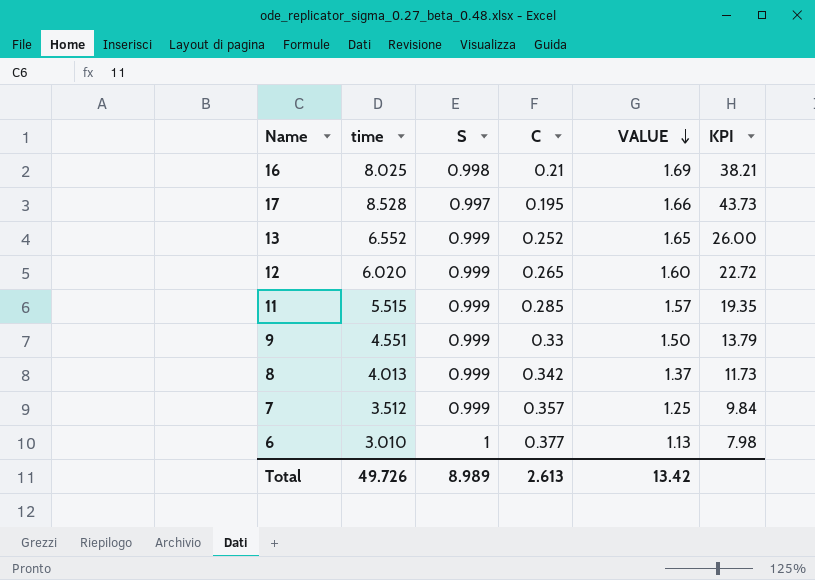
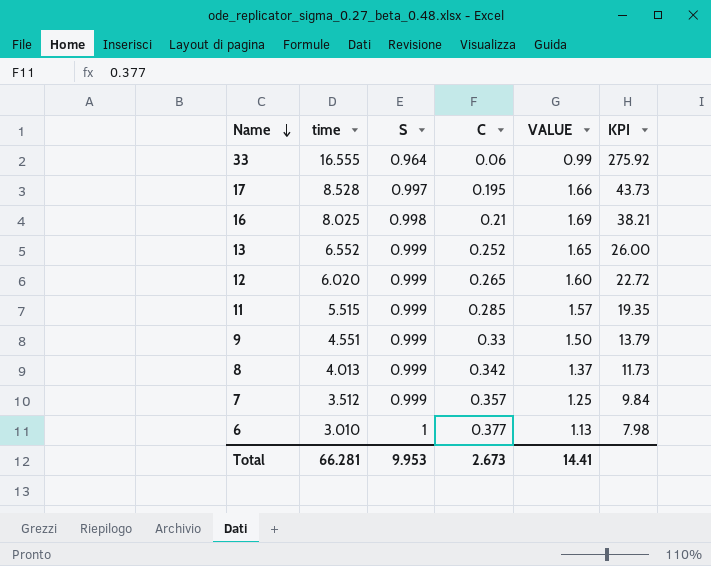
row order: VALUE descending -> Name descending
row 33: none -> 16.555 | 0.964 | 0.06 | 0.99 | 275.92
Total | time: 49.726 -> 66.281
Total | S: 8.989 -> 9.953
Total | C: 2.613 -> 2.673
Total | VALUE: 13.42 -> 14.41

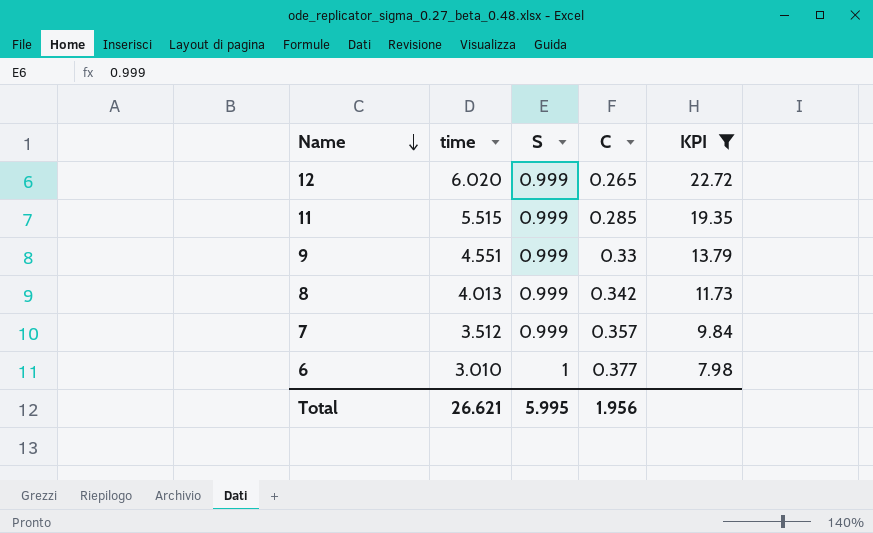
filter: none -> KPI <= 22.72
column VALUE | formula: [time] * [C] -> none
Total | time: 66.281 -> 26.621
Total | S: 9.953 -> 5.995
Total | C: 2.673 -> 1.956

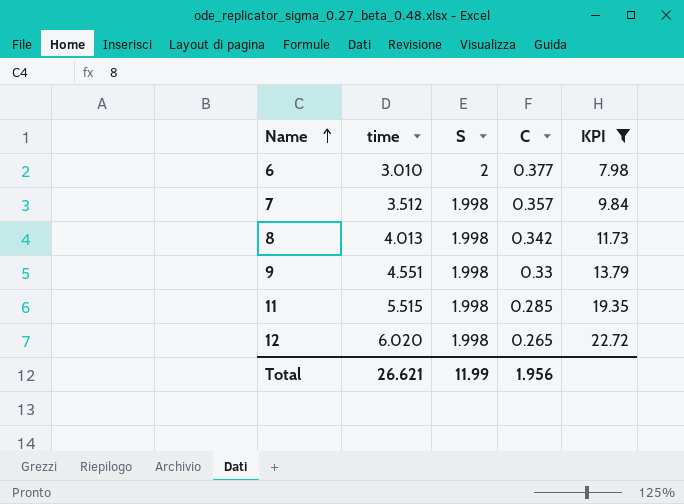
row order: Name descending -> Name ascending
6 | S: 1 -> 2
7 | S: 0.999 -> 1.998
8 | S: 0.999 -> 1.998
9 | S: 0.999 -> 1.998
11 | S: 0.999 -> 1.998
12 | S: 0.999 -> 1.998
Total | S: 5.995 -> 11.99

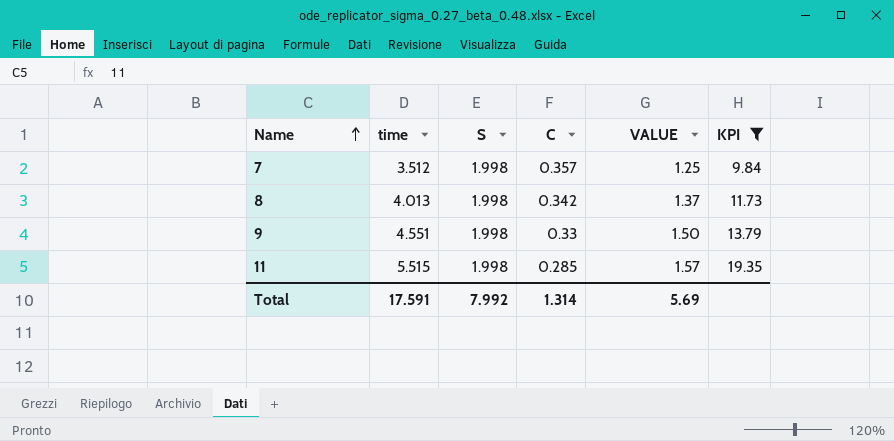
column VALUE | formula: none -> [time] * [C]
row 6: 3.010 | 2 | 0.377 | 7.98 -> none
row 12: 6.020 | 1.998 | 0.265 | 22.72 -> none
Total | time: 26.621 -> 17.591
Total | S: 11.99 -> 7.992
Total | C: 1.956 -> 1.314

